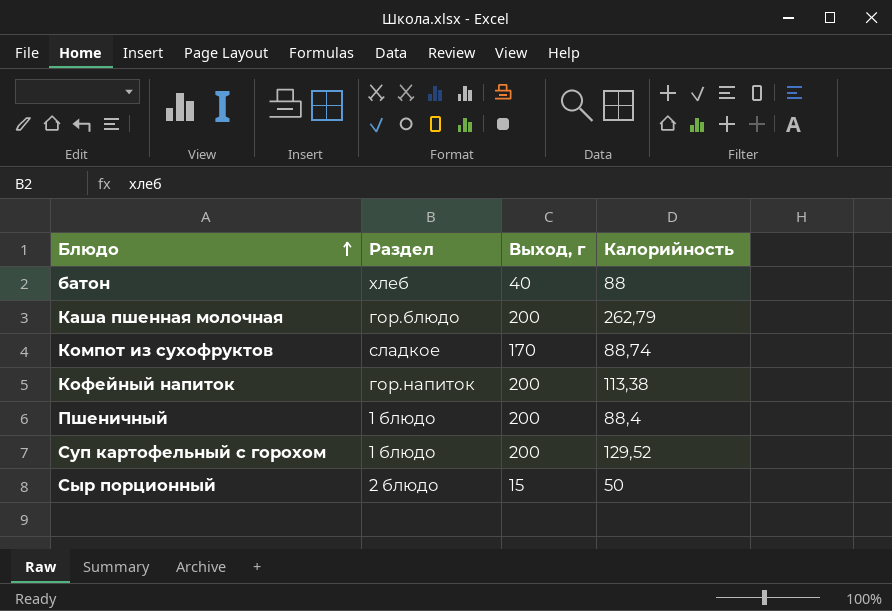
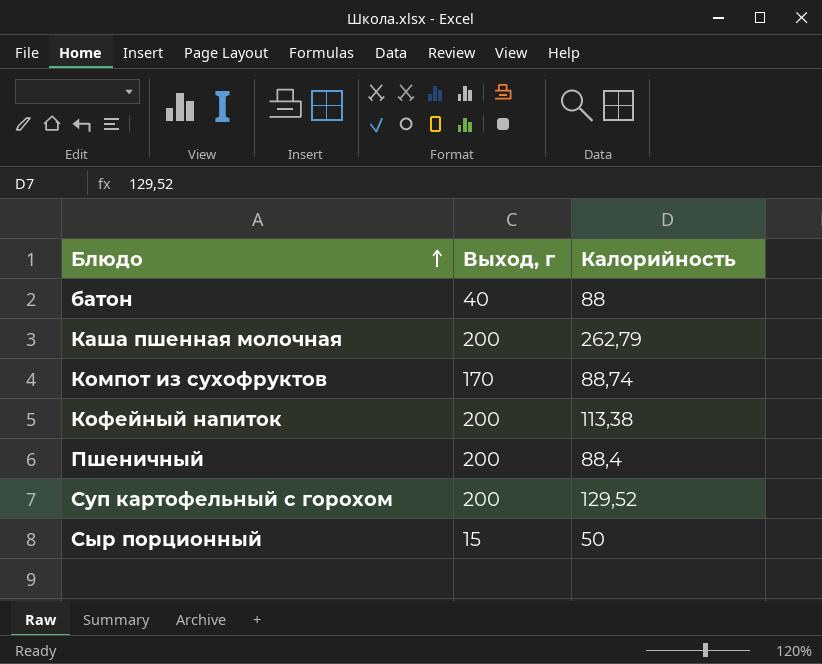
column Раздел | position: 2 -> none

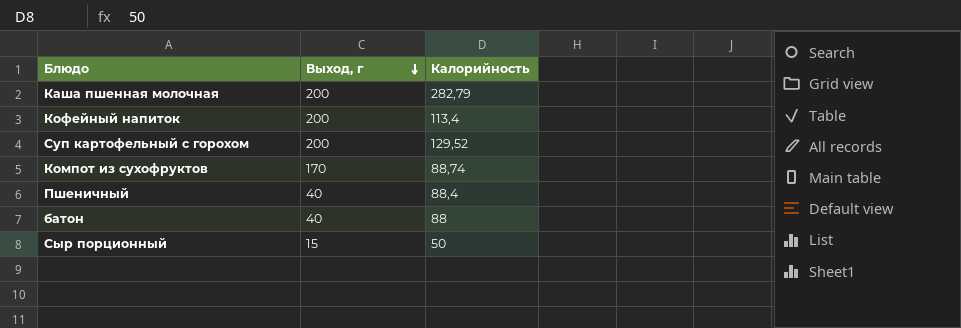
row order: Блюдо ascending -> Выход, г descending
Каша пшенная молочная | Калорийность: 262,79 -> 282,79
Кофейный напиток | Калорийность: 113,38 -> 113,4
Пшеничный | Выход, г: 200 -> 40

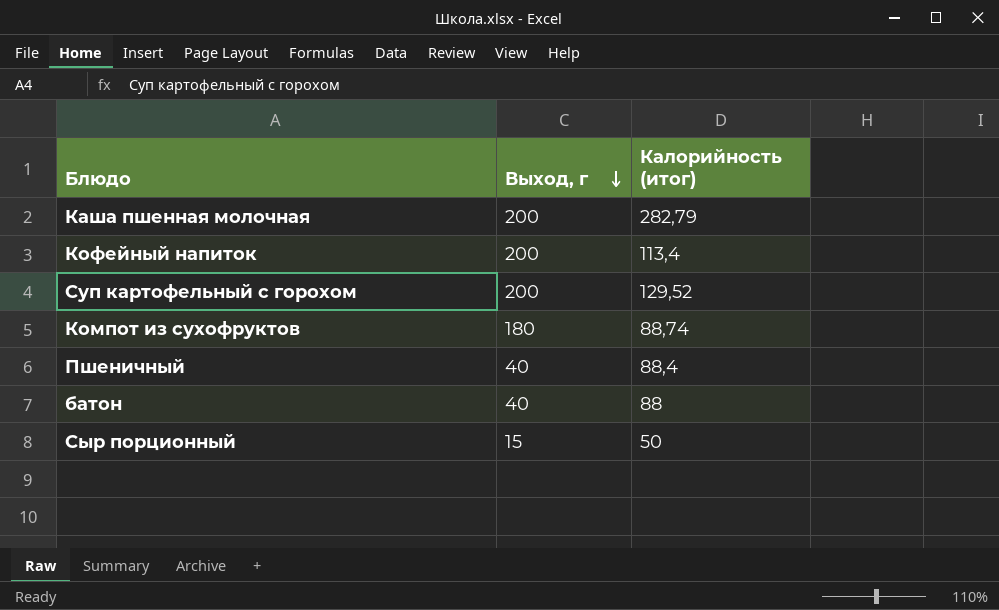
column name: Калорийность -> Калорийность (итог)
Компот из сухофруктов | Выход, г: 170 -> 180

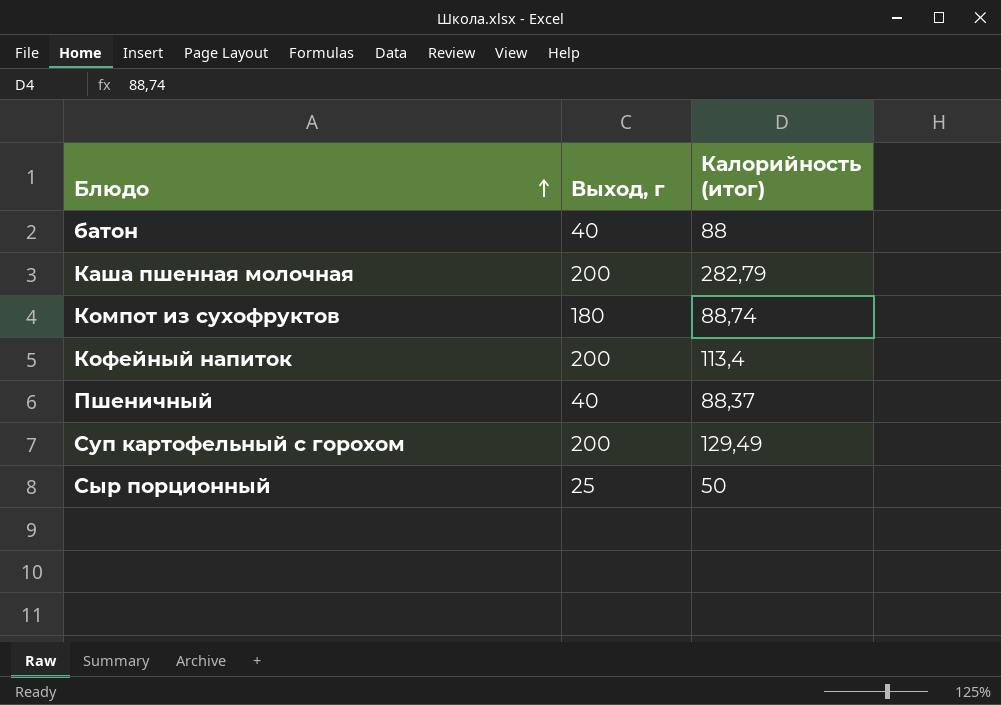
row order: Выход, г descending -> Блюдо ascending
Пшеничный | Калорийность (итог): 88,4 -> 88,37
Суп картофельный с горохом | Калорийность (итог): 129,52 -> 129,49
Сыр порционный | Выход, г: 15 -> 25

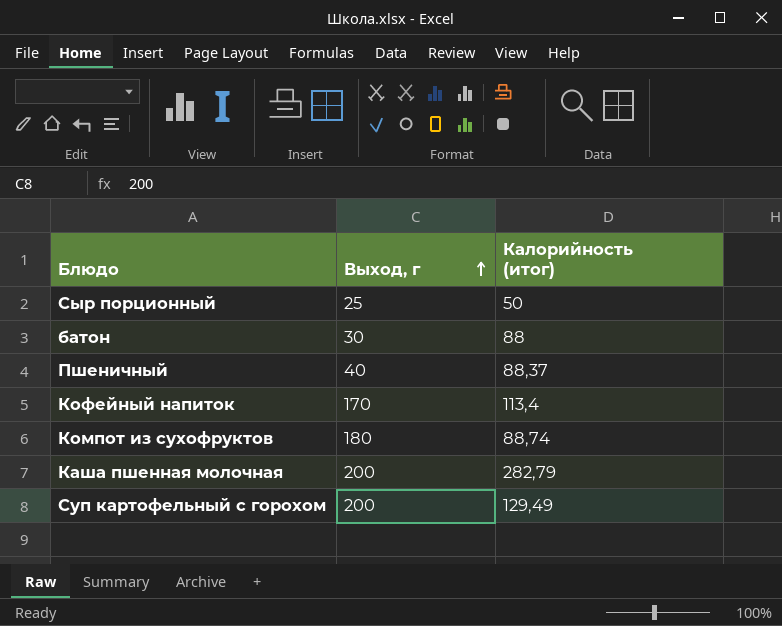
row order: Блюдо ascending -> Выход, г ascending
батон | Выход, г: 40 -> 30
Кофейный напиток | Выход, г: 200 -> 170

